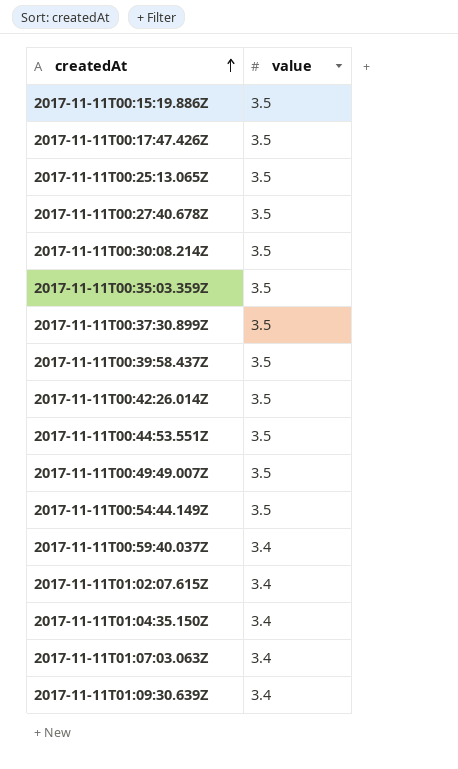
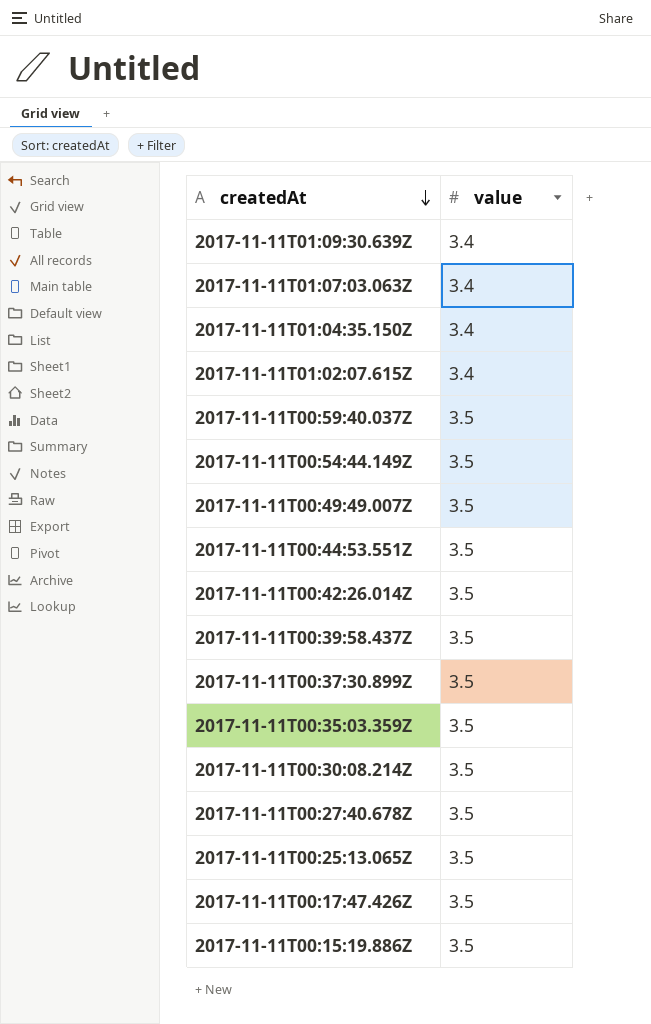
row order: createdAt ascending -> createdAt descending
2017-11-11T00:59:40.037Z | value: 3.4 -> 3.5

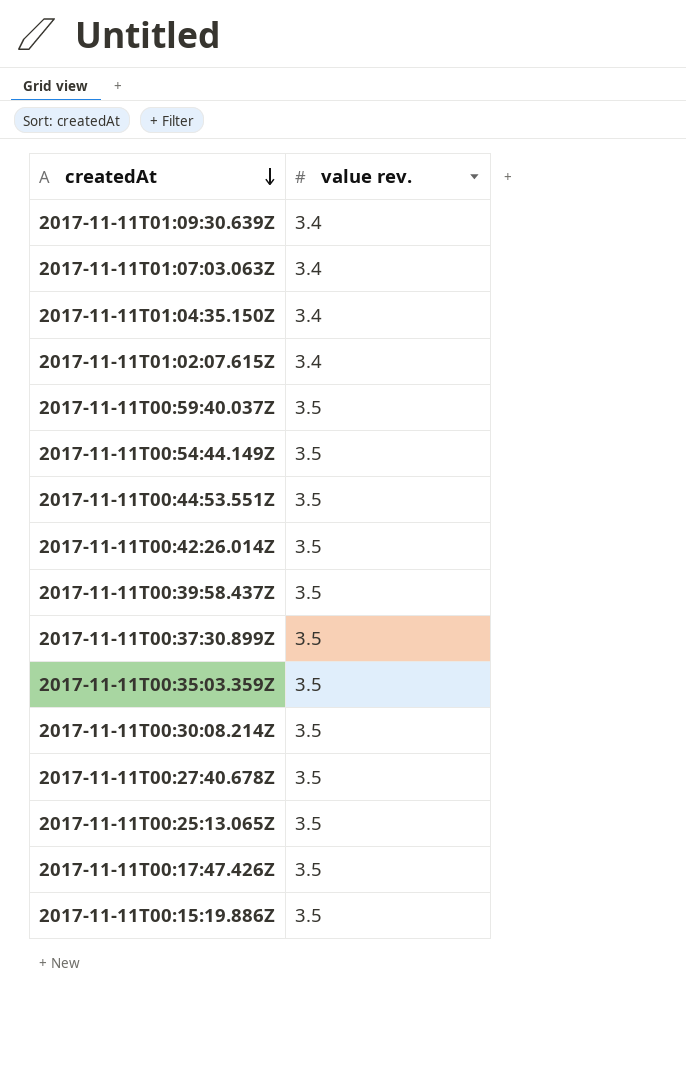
column name: value -> value rev.
row 2017-11-11T00:49:49.007Z: 3.5 -> none

